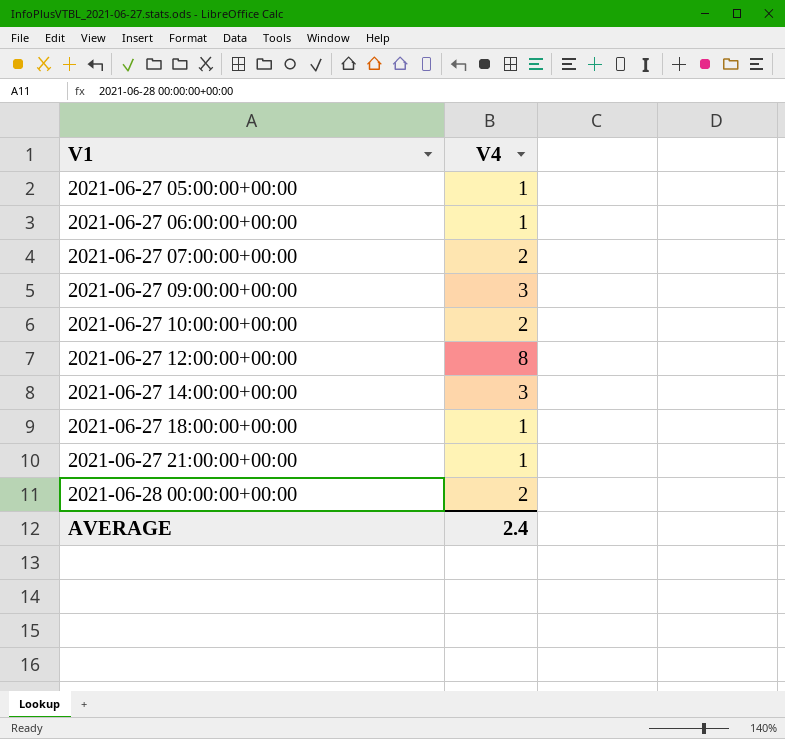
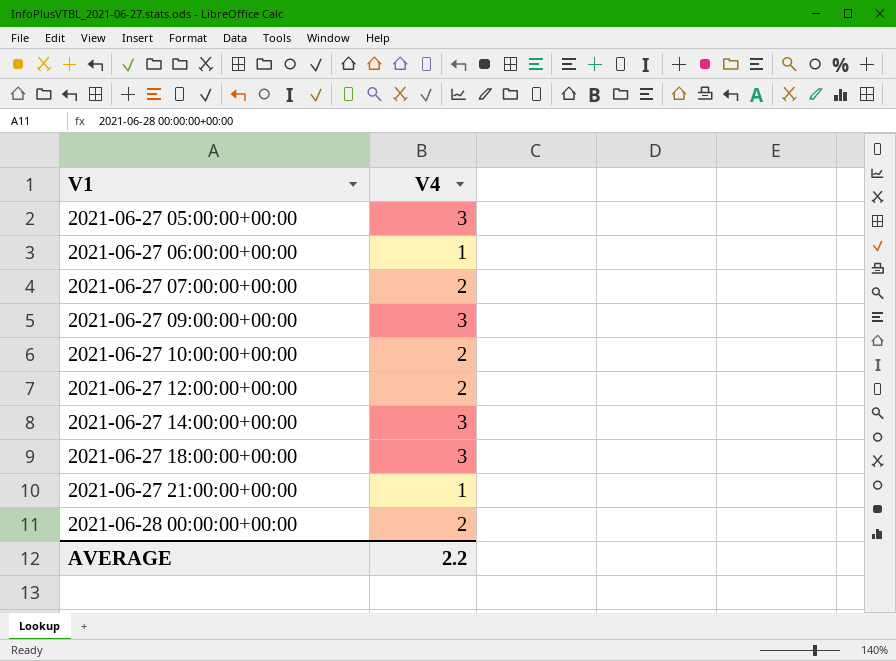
2021-06-27 05:00:00+00:00 | V4: 1 -> 3
2021-06-27 12:00:00+00:00 | V4: 8 -> 2
2021-06-27 18:00:00+00:00 | V4: 1 -> 3
AVERAGE | V4: 2.4 -> 2.2

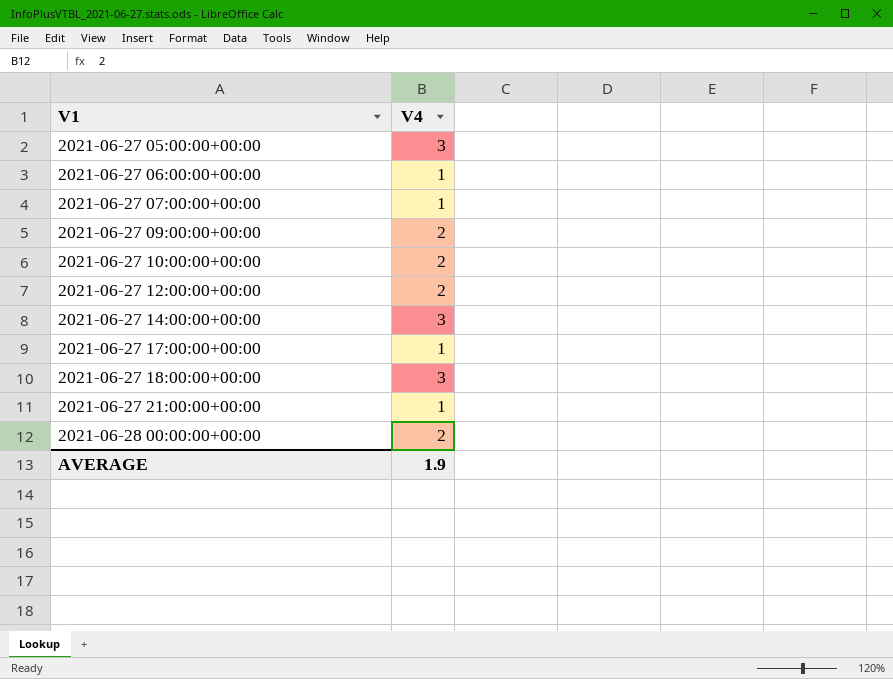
2021-06-27 07:00:00+00:00 | V4: 2 -> 1
2021-06-27 09:00:00+00:00 | V4: 3 -> 2
row 2021-06-27 17:00:00+00:00: none -> 1
AVERAGE | V4: 2.2 -> 1.9

